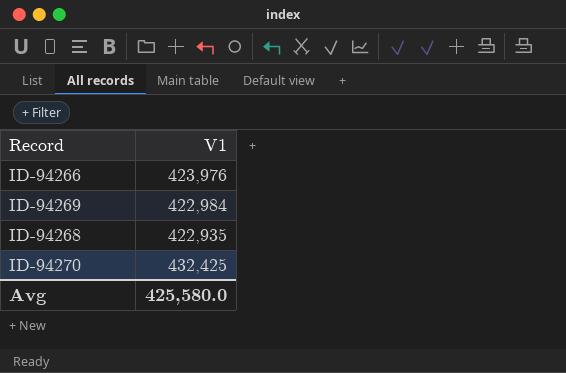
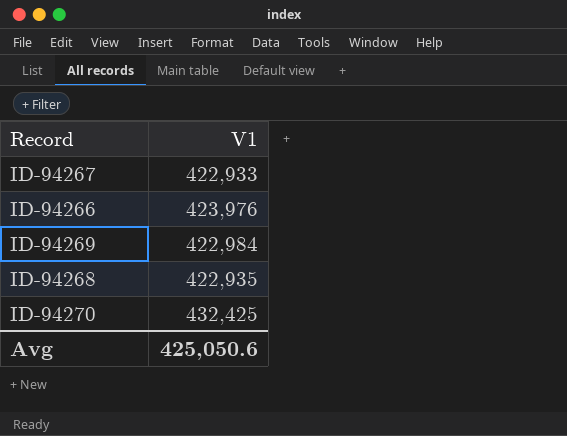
row ID-94267: none -> 422,933
Avg | V1: 425,580.0 -> 425,050.6

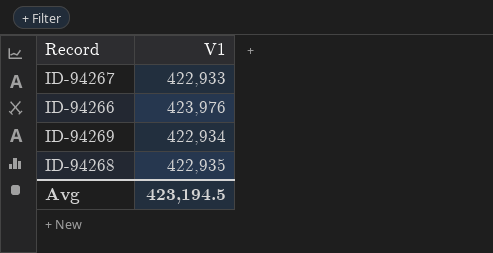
row ID-94270: 432,425 -> none
ID-94269 | V1: 422,984 -> 422,934
Avg | V1: 425,050.6 -> 423,194.5

